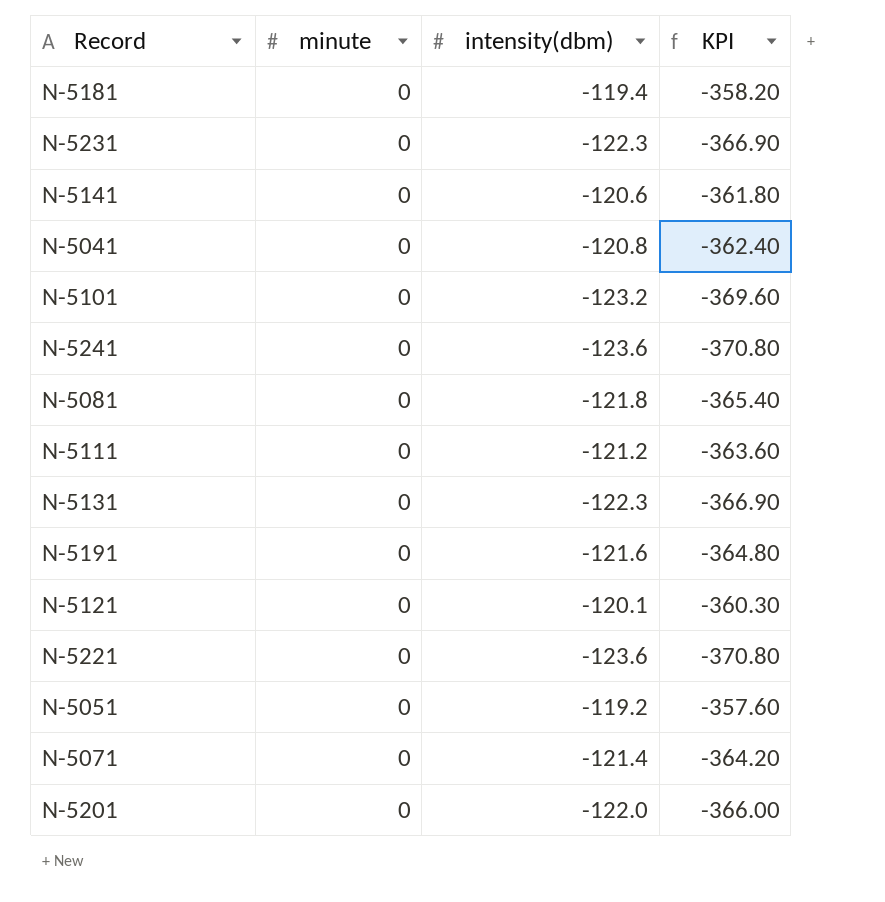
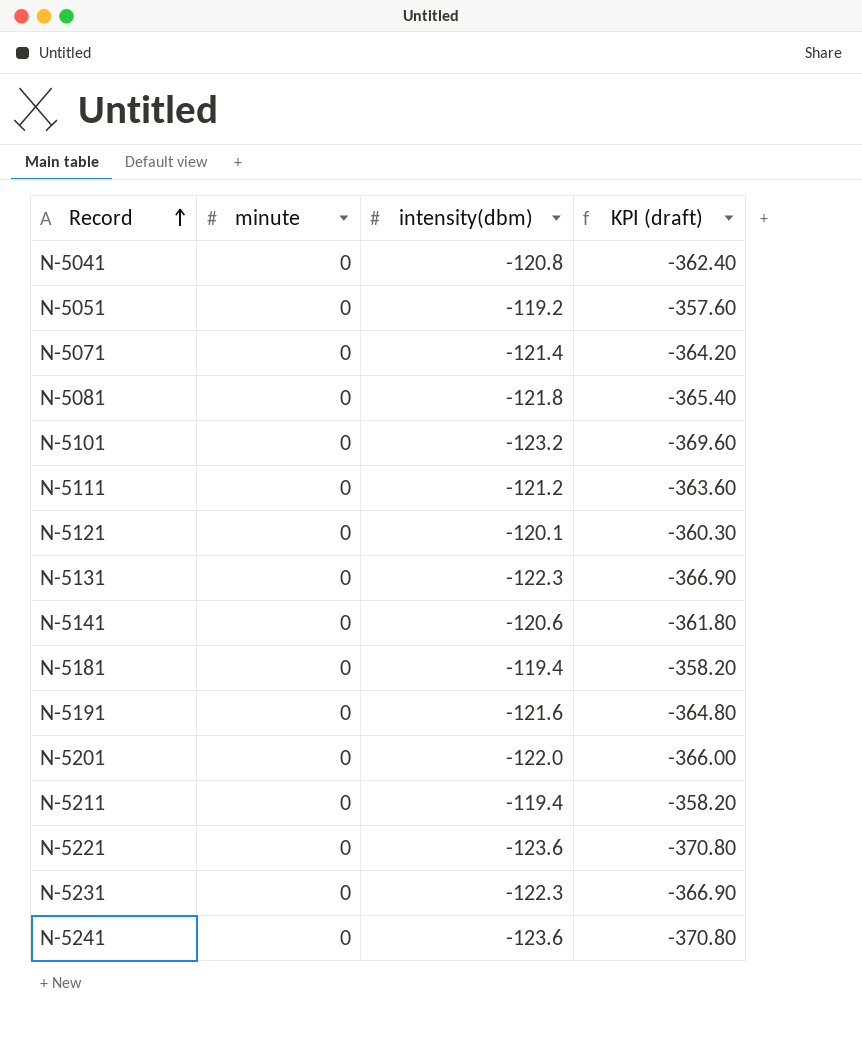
row order: none -> Record ascending
column name: KPI -> KPI (draft)
row N-5211: none -> 0 | -119.4 | -358.20

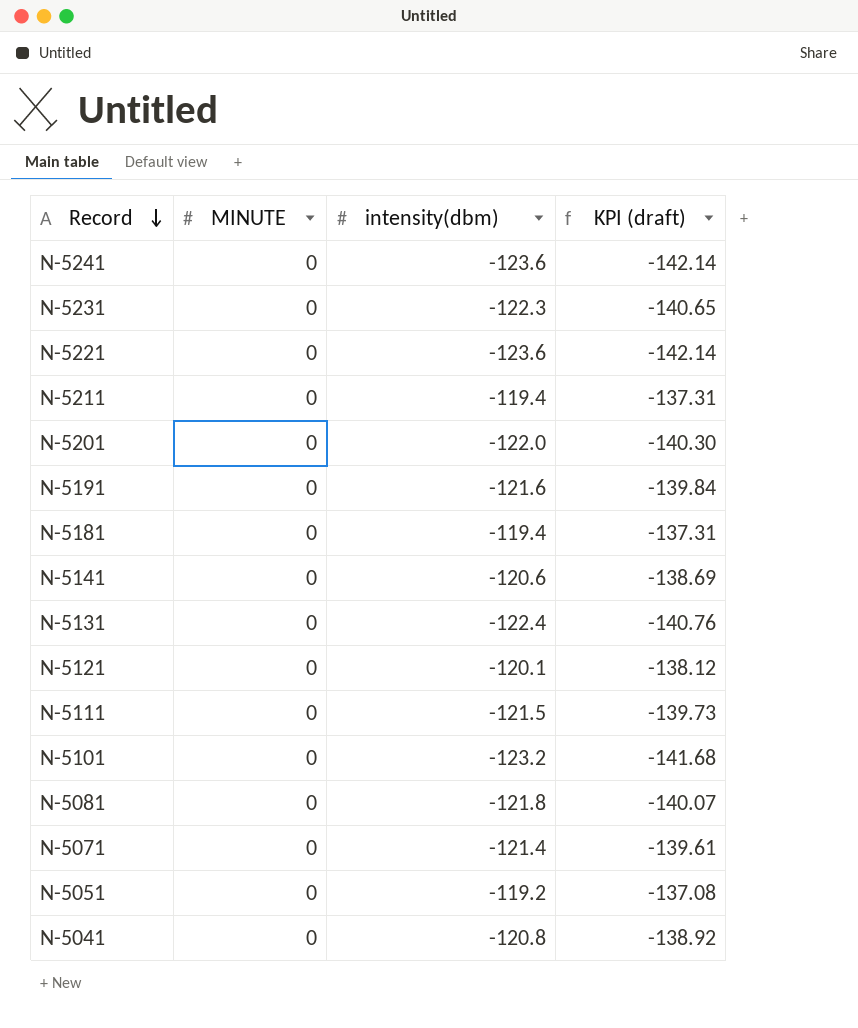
row order: Record ascending -> Record descending
column name: minute -> MINUTE
column KPI (draft) | formula: [intensity(dbm)] * 3 -> [intensity(dbm)] * 1.15
N-5131 | intensity(dbm): -122.3 -> -122.4
N-5111 | intensity(dbm): -121.2 -> -121.5

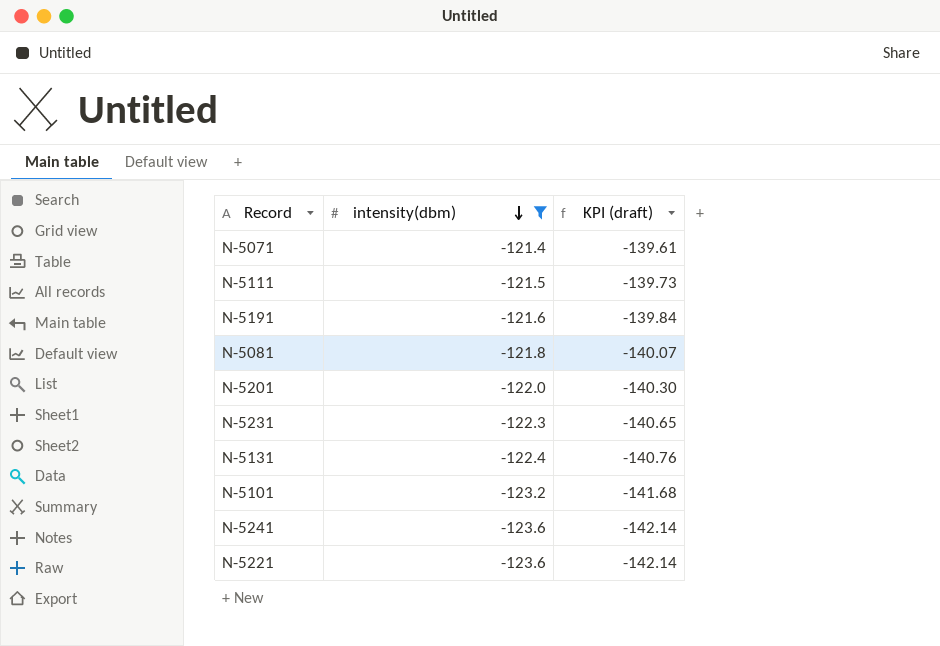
filter: none -> intensity(dbm) <= -121.4
row order: Record descending -> intensity(dbm) descending
column MINUTE | position: 2 -> none

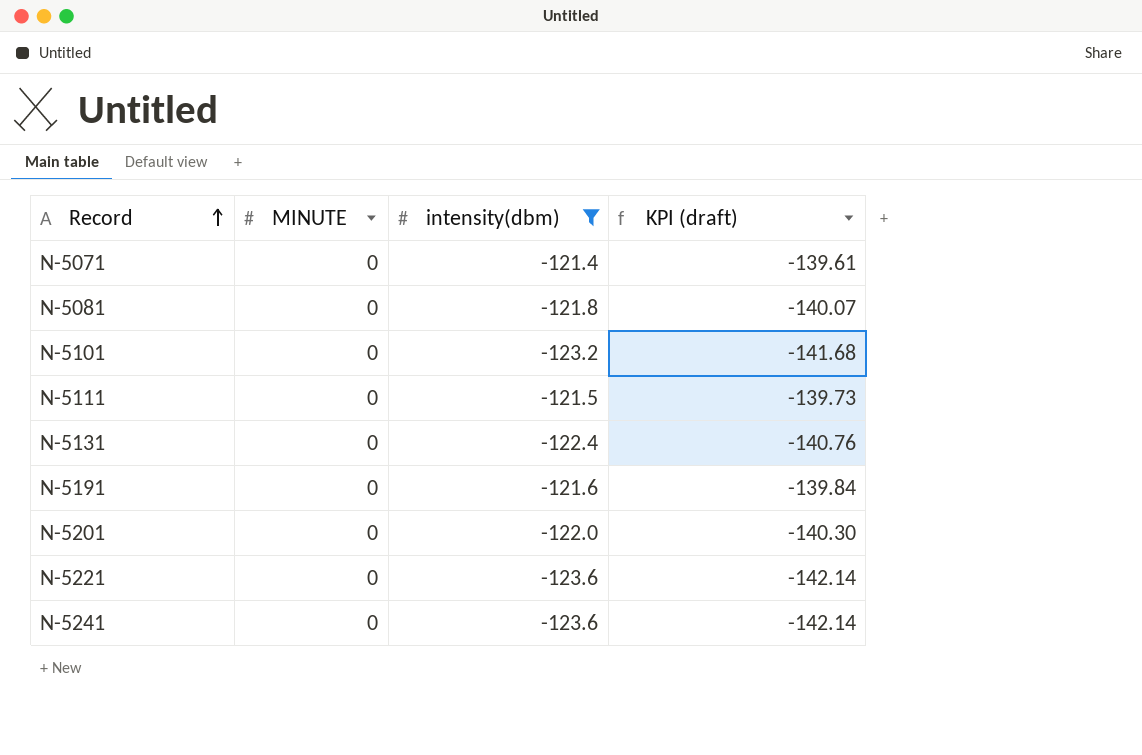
row order: intensity(dbm) descending -> Record ascending
column MINUTE | position: none -> 2
row N-5231: -122.3 | -140.65 -> none

